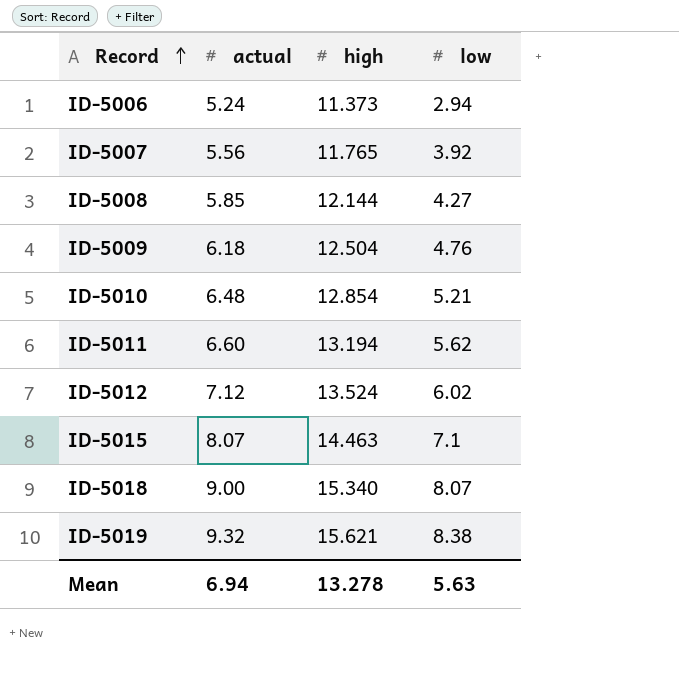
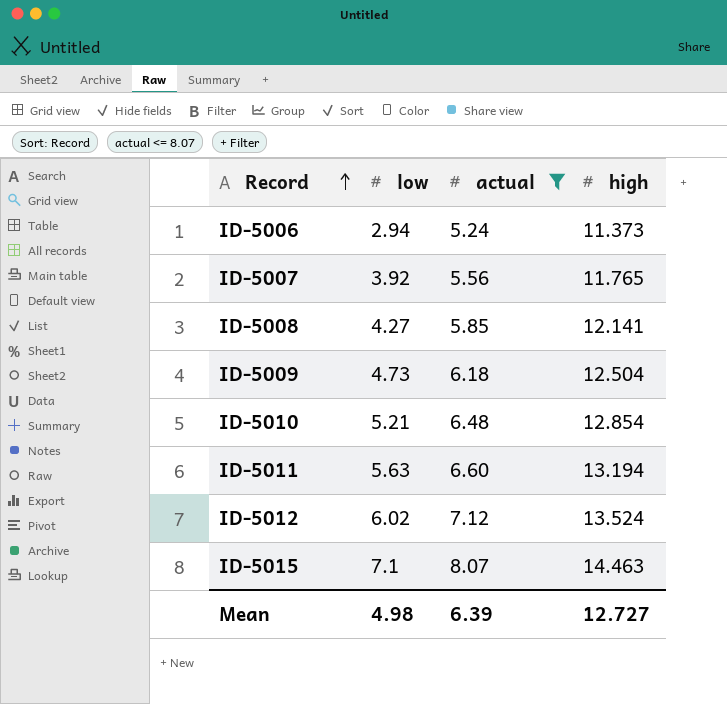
filter: none -> actual <= 8.07
column low | position: 4 -> 2
ID-5008 | high: 12.144 -> 12.141
ID-5009 | low: 4.76 -> 4.73
ID-5011 | low: 5.62 -> 5.63
Mean | low: 5.63 -> 4.98
Mean | actual: 6.94 -> 6.39
Mean | high: 13.278 -> 12.727

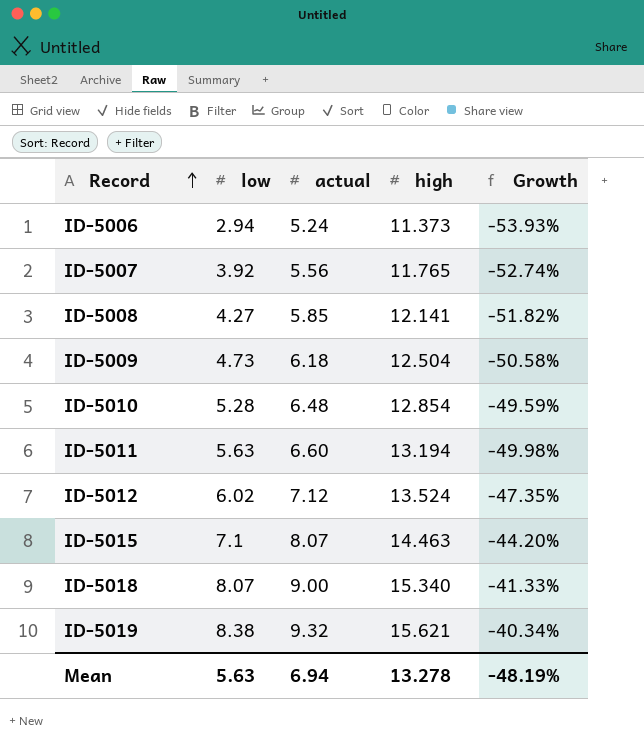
filter: actual <= 8.07 -> none
column Growth | formula: none -> ([actual] - [high]) / [high]
ID-5010 | low: 5.21 -> 5.28
Mean | low: 4.98 -> 5.63
Mean | actual: 6.39 -> 6.94
Mean | high: 12.727 -> 13.278

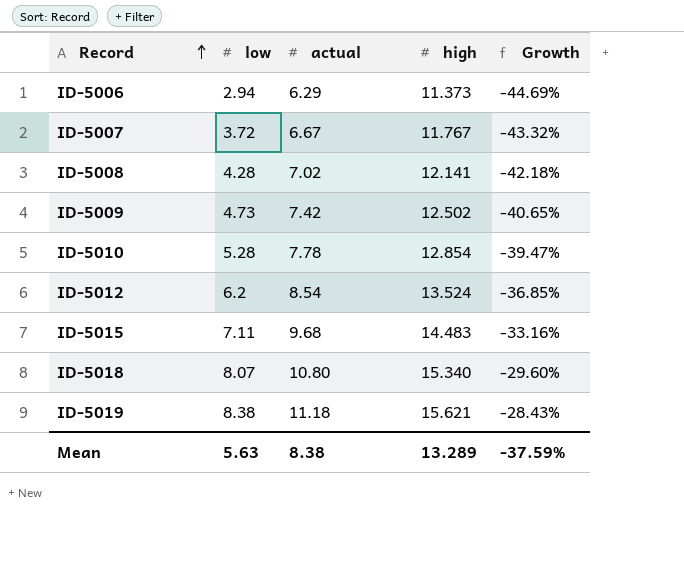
row ID-5011: 5.63 | 6.60 | 13.194 | -49.98% -> none
ID-5006 | actual: 5.24 -> 6.29
ID-5006 | Growth: -53.93% -> -44.69%
ID-5007 | low: 3.92 -> 3.72
ID-5007 | actual: 5.56 -> 6.67
ID-5007 | high: 11.765 -> 11.767
ID-5007 | Growth: -52.74% -> -43.32%
ID-5008 | low: 4.27 -> 4.28
ID-5008 | actual: 5.85 -> 7.02
ID-5008 | Growth: -51.82% -> -42.18%
ID-5009 | actual: 6.18 -> 7.42
ID-5009 | high: 12.504 -> 12.502
ID-5009 | Growth: -50.58% -> -40.65%
ID-5010 | actual: 6.48 -> 7.78
ID-5010 | Growth: -49.59% -> -39.47%
ID-5012 | low: 6.02 -> 6.2
ID-5012 | actual: 7.12 -> 8.54
ID-5012 | Growth: -47.35% -> -36.85%
ID-5015 | low: 7.1 -> 7.11
ID-5015 | actual: 8.07 -> 9.68
ID-5015 | high: 14.463 -> 14.483
ID-5015 | Growth: -44.20% -> -33.16%
ID-5018 | actual: 9.00 -> 10.80
ID-5018 | Growth: -41.33% -> -29.60%
ID-5019 | actual: 9.32 -> 11.18
ID-5019 | Growth: -40.34% -> -28.43%
Mean | actual: 6.94 -> 8.38
Mean | high: 13.278 -> 13.289
Mean | Growth: -48.19% -> -37.59%

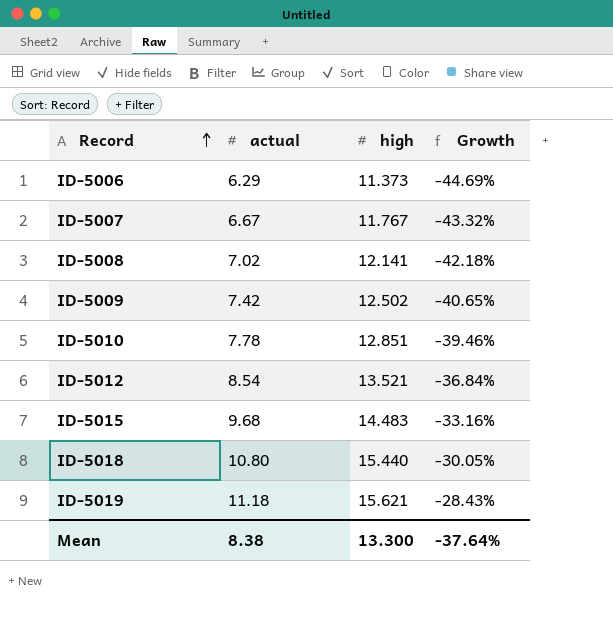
column low | position: 2 -> none
ID-5010 | high: 12.854 -> 12.851
ID-5010 | Growth: -39.47% -> -39.46%
ID-5012 | high: 13.524 -> 13.521
ID-5012 | Growth: -36.85% -> -36.84%
ID-5018 | high: 15.340 -> 15.440
ID-5018 | Growth: -29.60% -> -30.05%
Mean | high: 13.289 -> 13.300
Mean | Growth: -37.59% -> -37.64%

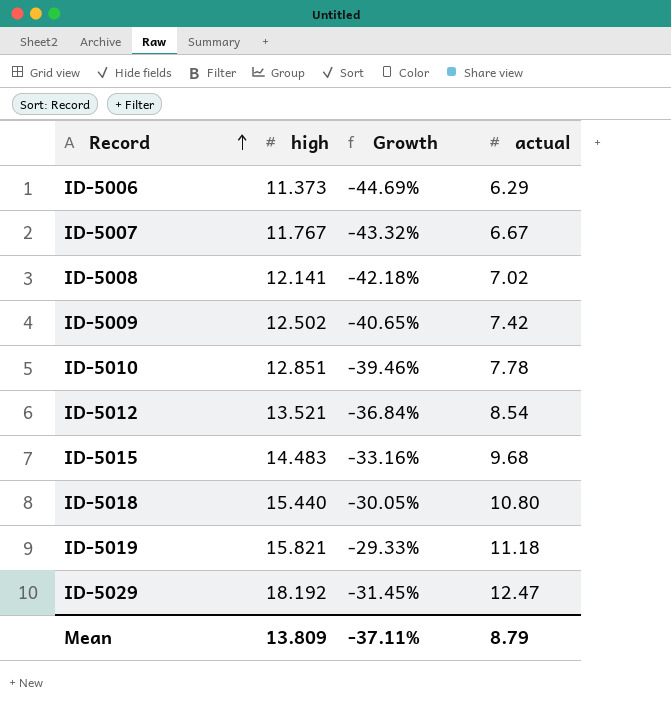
column actual | position: 2 -> 4
ID-5019 | high: 15.621 -> 15.821
ID-5019 | Growth: -28.43% -> -29.33%
row ID-5029: none -> 18.192 | -31.45% | 12.47
Mean | high: 13.300 -> 13.809
Mean | Growth: -37.64% -> -37.11%
Mean | actual: 8.38 -> 8.79

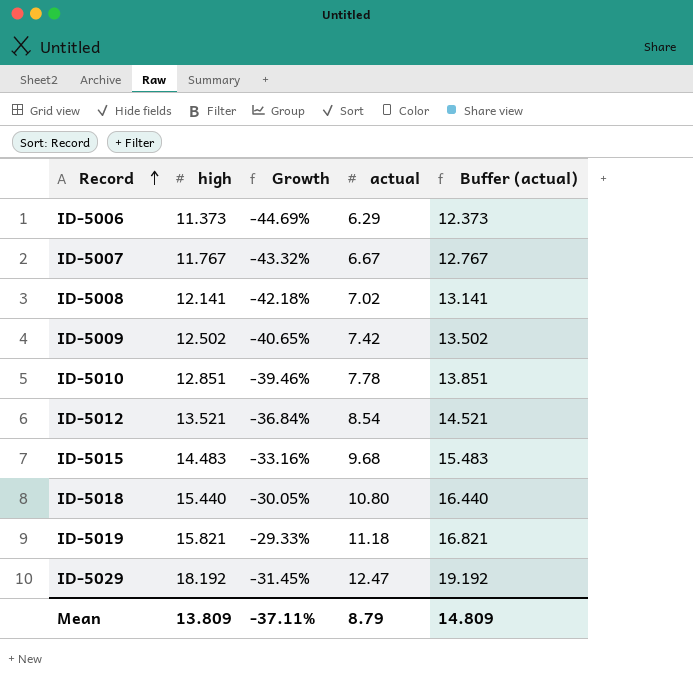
column Buffer (actual) | formula: none -> [high] + 1

